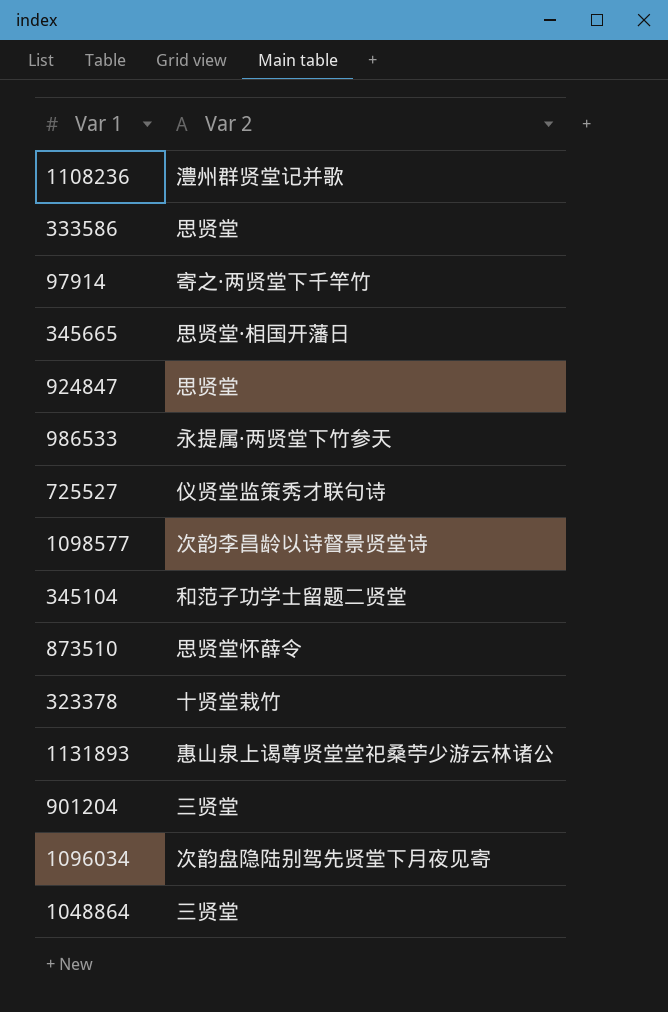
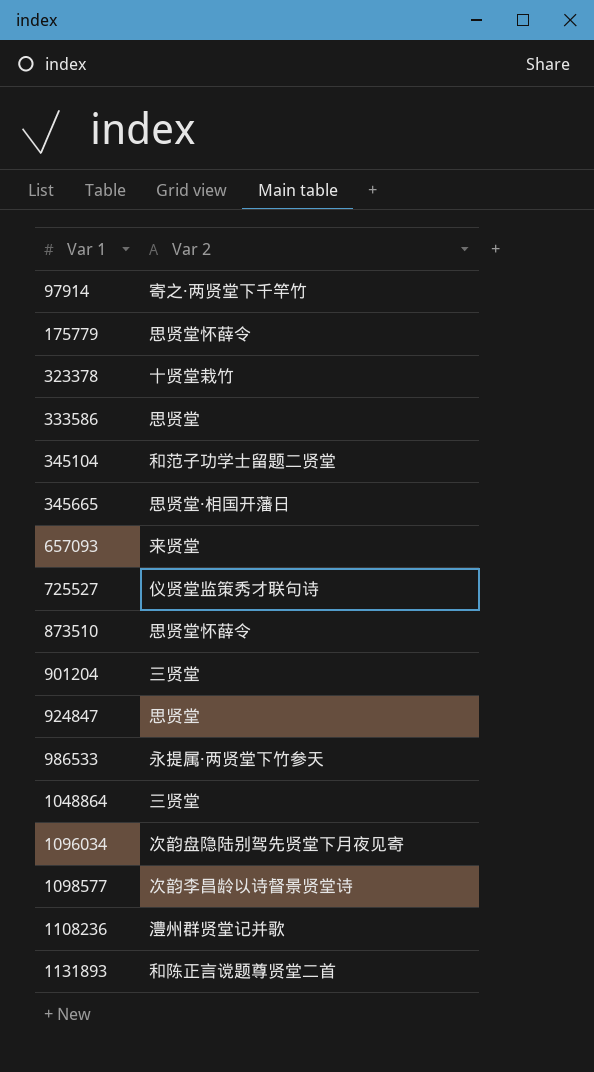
row order: none -> Var 1 ascending
row 175779: none -> 思贤堂怀薛令
row 657093: none -> 来贤堂
1131893 | Var 2: 惠山泉上谒尊贤堂堂祀桑苧少游云林诸公 -> 和陈正言谠题尊贤堂二首

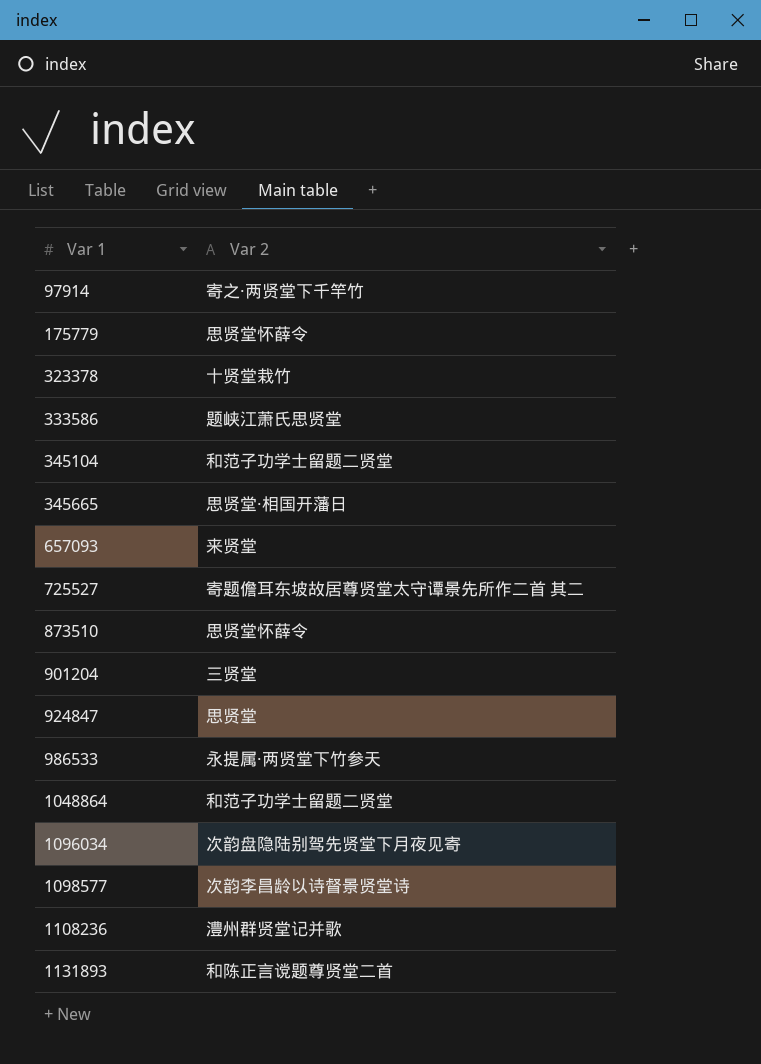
333586 | Var 2: 思贤堂 -> 题峡江萧氏思贤堂
725527 | Var 2: 仪贤堂监策秀才联句诗 -> 寄题儋耳东坡故居尊贤堂太守谭景先所作二首 其二
1048864 | Var 2: 三贤堂 -> 和范子功学士留题二贤堂

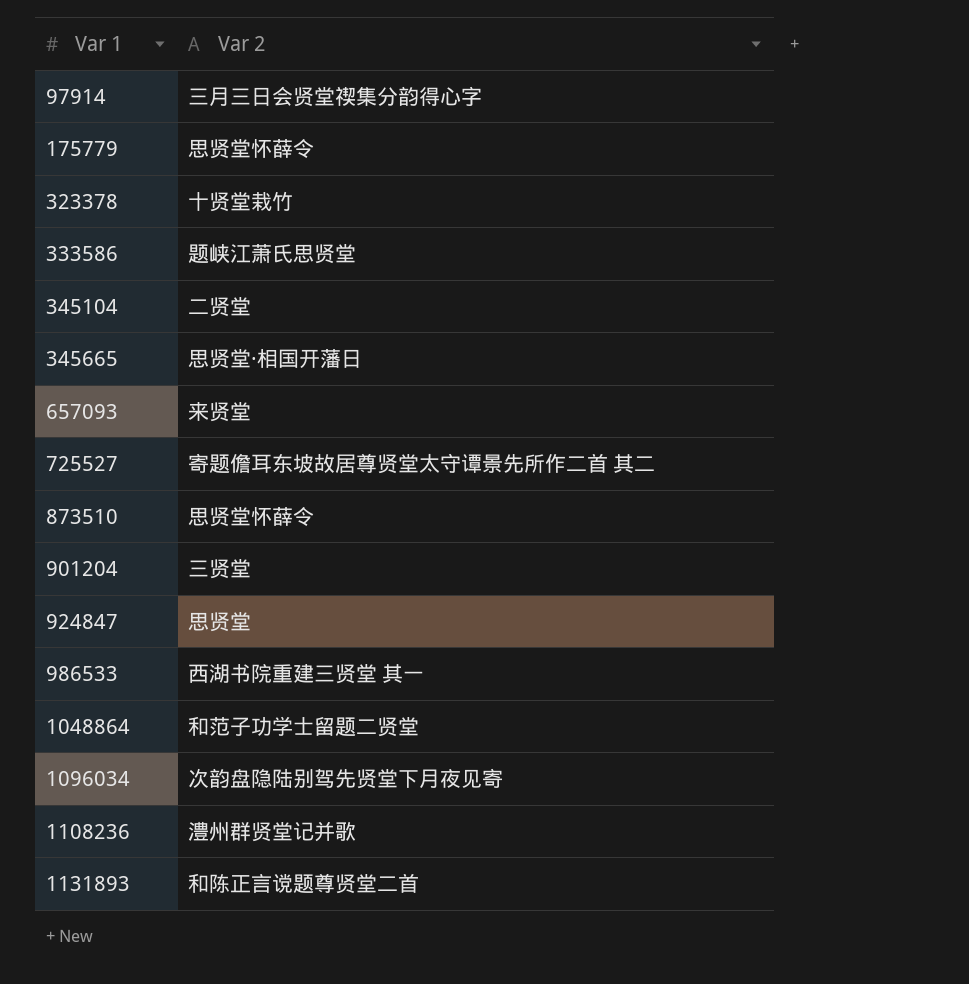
row 1098577: 次韵李昌龄以诗督景贤堂诗 -> none
97914 | Var 2: 寄之·两贤堂下千竿竹 -> 三月三日会贤堂禊集分韵得心字
345104 | Var 2: 和范子功学士留题二贤堂 -> 二贤堂
986533 | Var 2: 永提属·两贤堂下竹参天 -> 西湖书院重建三贤堂 其一

